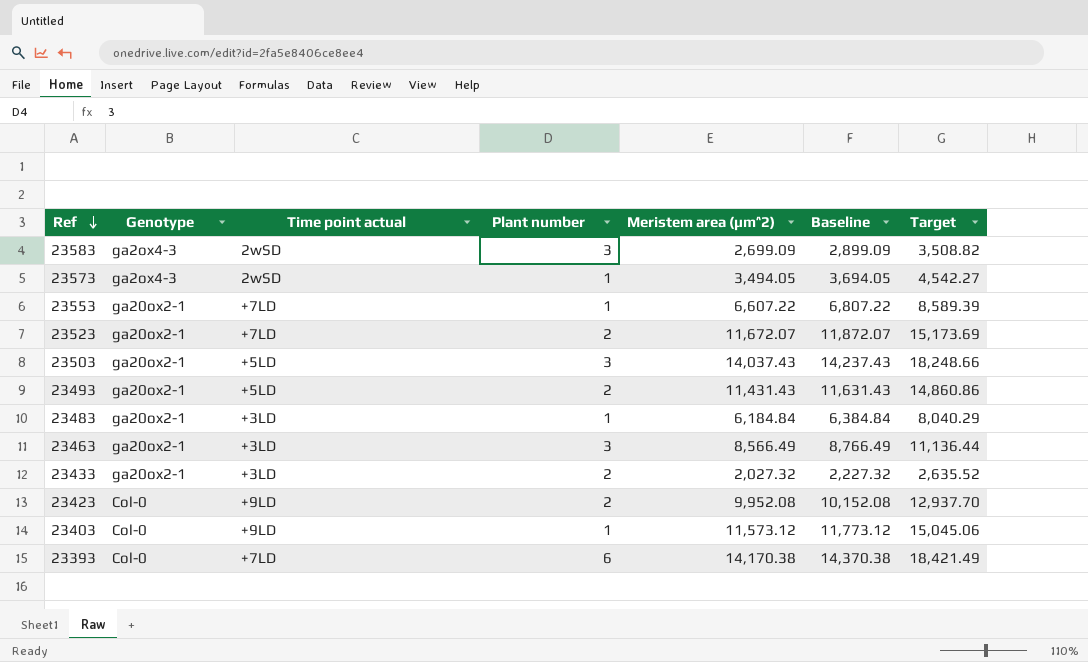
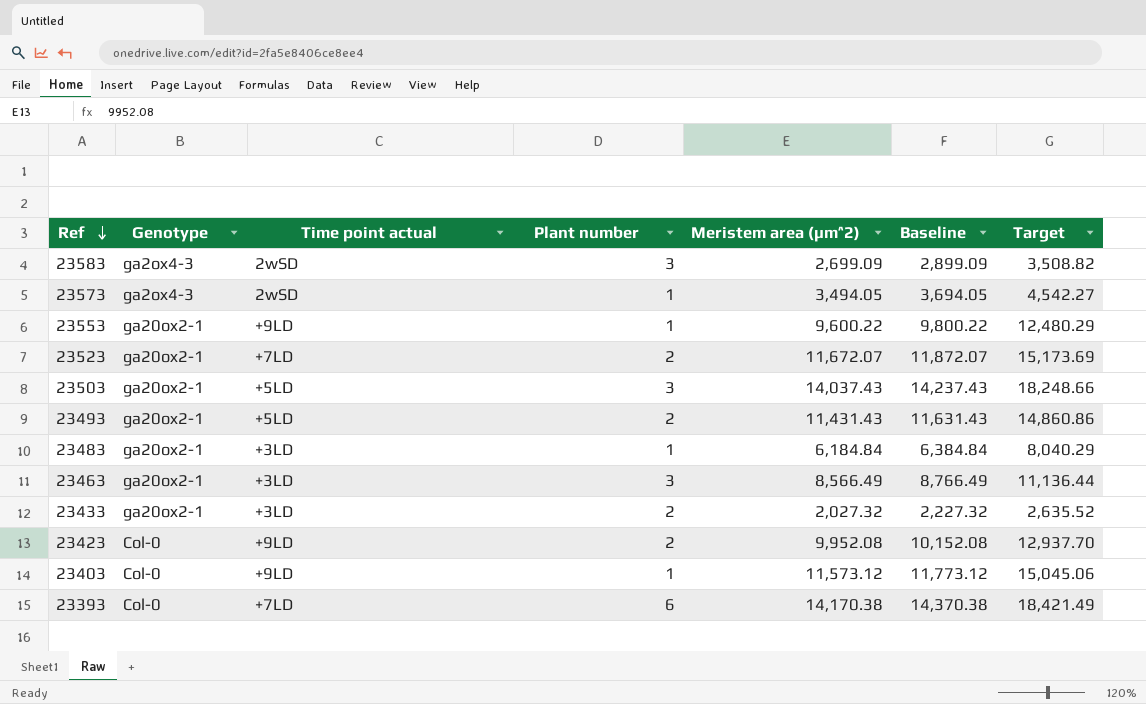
23553 | Time point actual: +7LD -> +9LD
23553 | Meristem area (µm^2): 6,607.22 -> 9,600.22
23553 | Baseline: 6,807.22 -> 9,800.22
23553 | Target: 8,589.39 -> 12,480.29

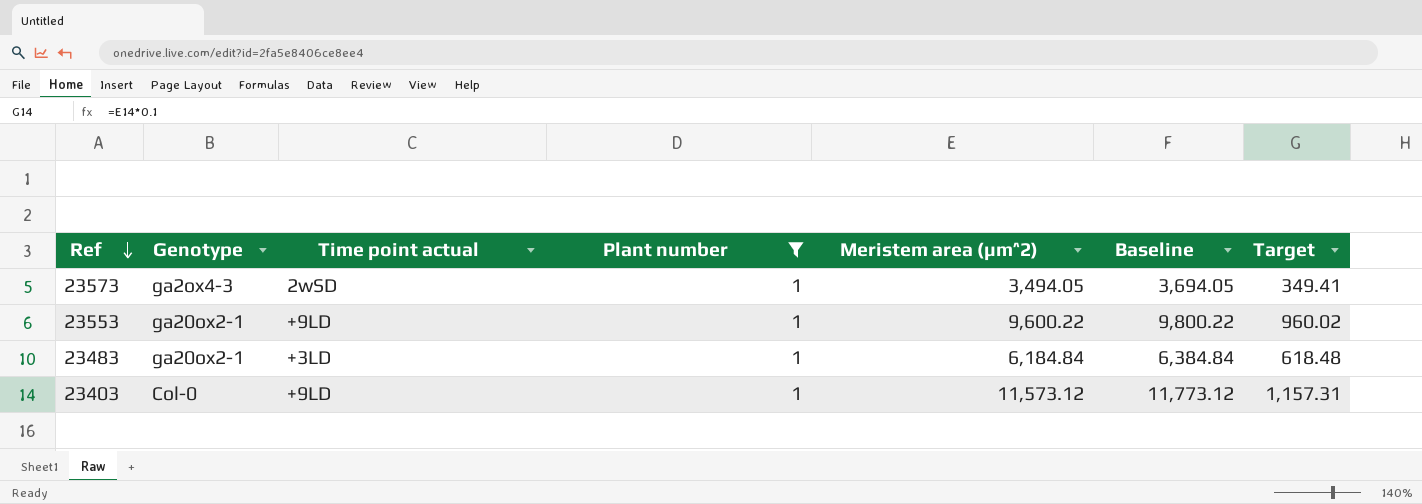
filter: none -> Plant number = 1
column Target | formula: [Meristem area (µm^2)] * 1.3 -> [Meristem area (µm^2)] * 0.1

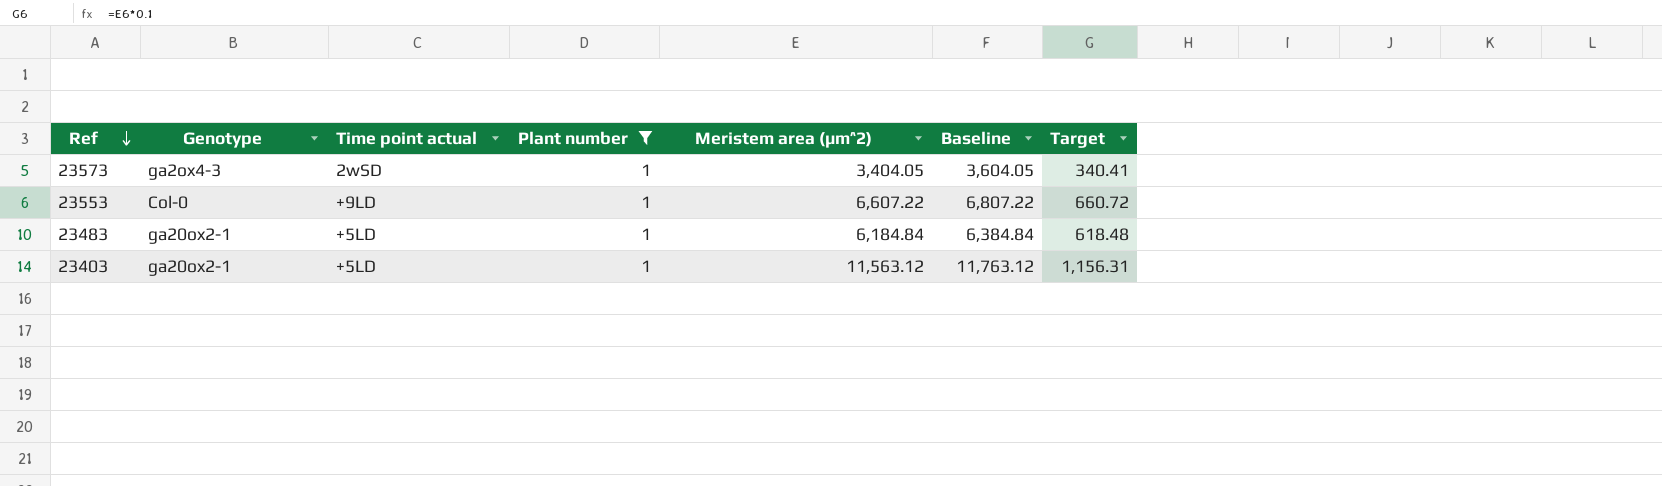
23573 | Meristem area (µm^2): 3,494.05 -> 3,404.05
23573 | Baseline: 3,694.05 -> 3,604.05
23573 | Target: 349.41 -> 340.41
23553 | Genotype: ga20ox2-1 -> Col-0
23553 | Meristem area (µm^2): 9,600.22 -> 6,607.22
23553 | Baseline: 9,800.22 -> 6,807.22
23553 | Target: 960.02 -> 660.72
23483 | Time point actual: +3LD -> +5LD
23403 | Genotype: Col-0 -> ga20ox2-1
23403 | Time point actual: +9LD -> +5LD
23403 | Meristem area (µm^2): 11,573.12 -> 11,563.12
23403 | Baseline: 11,773.12 -> 11,763.12
23403 | Target: 1,157.31 -> 1,156.31

